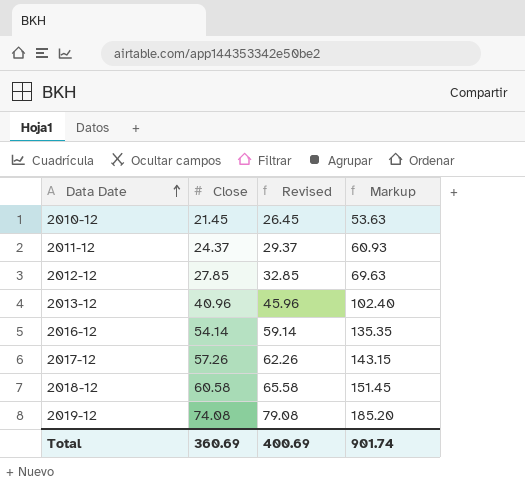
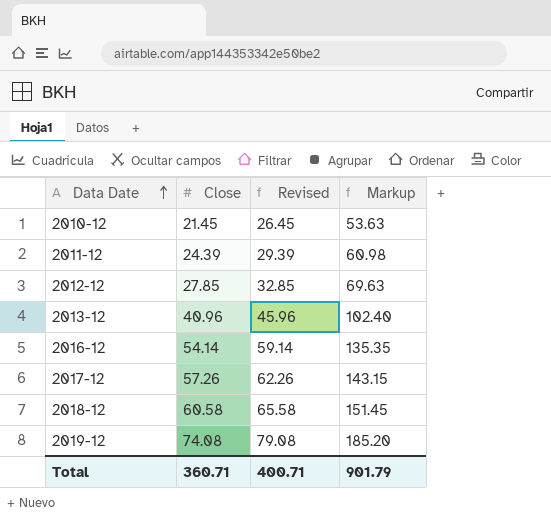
2011-12 | Close: 24.37 -> 24.39
2011-12 | Revised: 29.37 -> 29.39
2011-12 | Markup: 60.93 -> 60.98
Total | Close: 360.69 -> 360.71
Total | Revised: 400.69 -> 400.71
Total | Markup: 901.74 -> 901.79

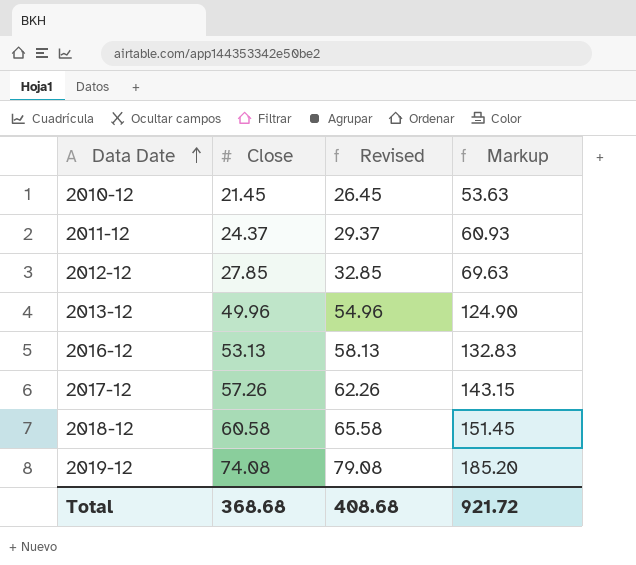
2011-12 | Close: 24.39 -> 24.37
2011-12 | Revised: 29.39 -> 29.37
2011-12 | Markup: 60.98 -> 60.93
2013-12 | Close: 40.96 -> 49.96
2013-12 | Revised: 45.96 -> 54.96
2013-12 | Markup: 102.40 -> 124.90
2016-12 | Close: 54.14 -> 53.13
2016-12 | Revised: 59.14 -> 58.13
2016-12 | Markup: 135.35 -> 132.83
Total | Close: 360.71 -> 368.68
Total | Revised: 400.71 -> 408.68
Total | Markup: 901.79 -> 921.72

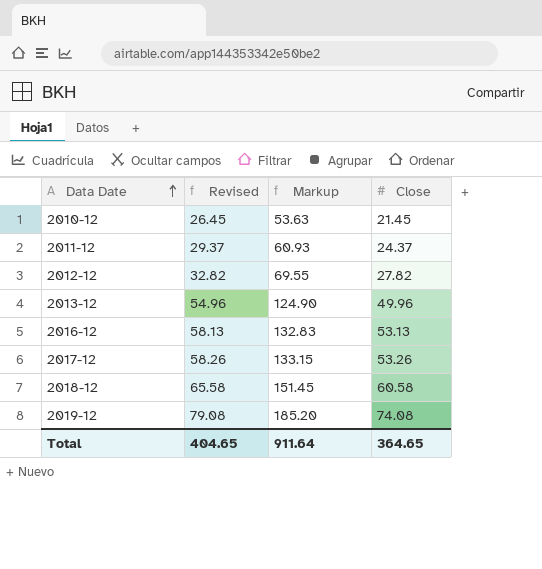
column Close | position: 2 -> 4
2012-12 | Revised: 32.85 -> 32.82
2012-12 | Markup: 69.63 -> 69.55
2012-12 | Close: 27.85 -> 27.82
2017-12 | Revised: 62.26 -> 58.26
2017-12 | Markup: 143.15 -> 133.15
2017-12 | Close: 57.26 -> 53.26
Total | Revised: 408.68 -> 404.65
Total | Markup: 921.72 -> 911.64
Total | Close: 368.68 -> 364.65

